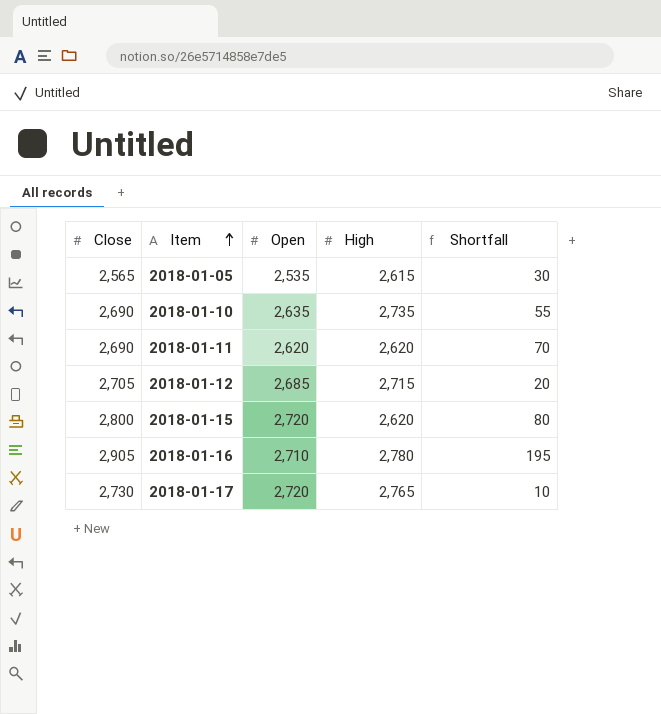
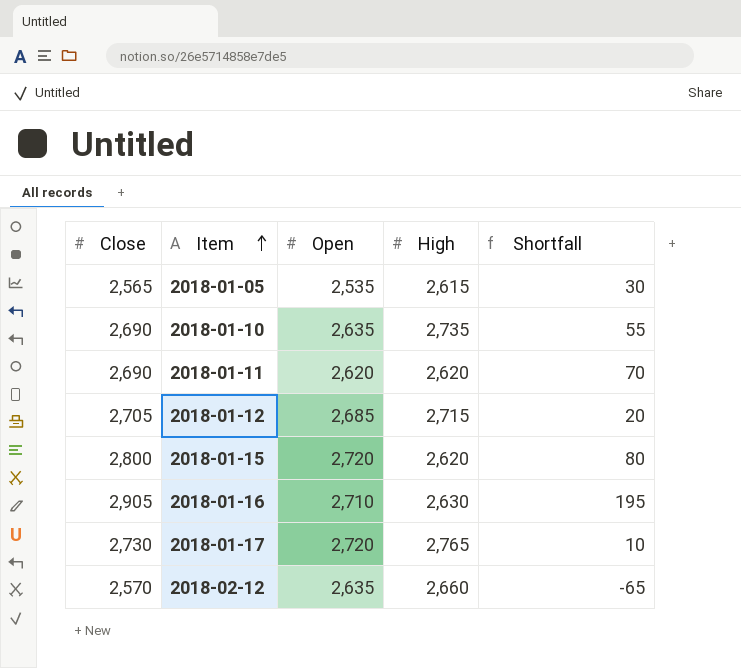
2018-01-16 | High: 2,780 -> 2,630
row 2018-02-12: none -> 2,570 | 2,635 | 2,660 | -65

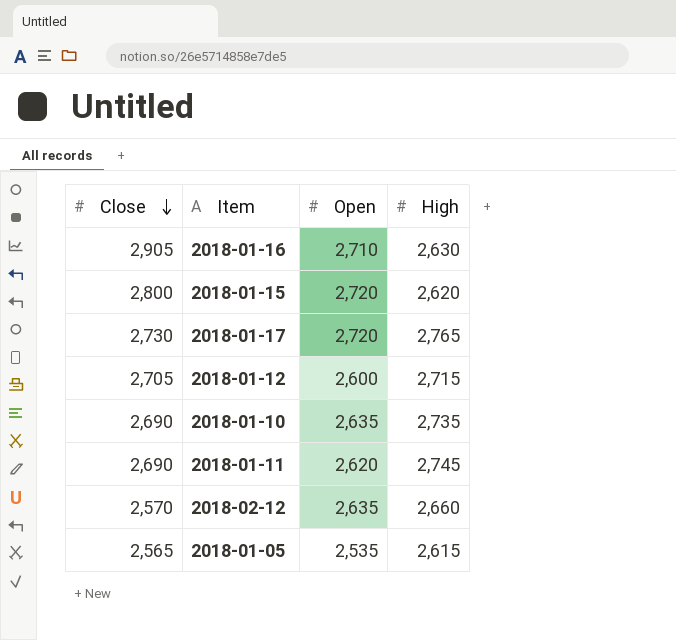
row order: Item ascending -> Close descending
column Shortfall | formula: [Close] - [Open] -> none
2018-01-12 | Open: 2,685 -> 2,600
2018-01-11 | High: 2,620 -> 2,745

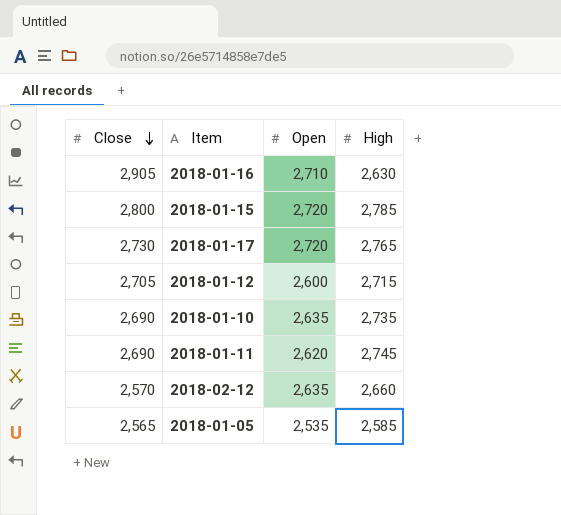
2018-01-15 | High: 2,620 -> 2,785
2018-01-05 | High: 2,615 -> 2,585

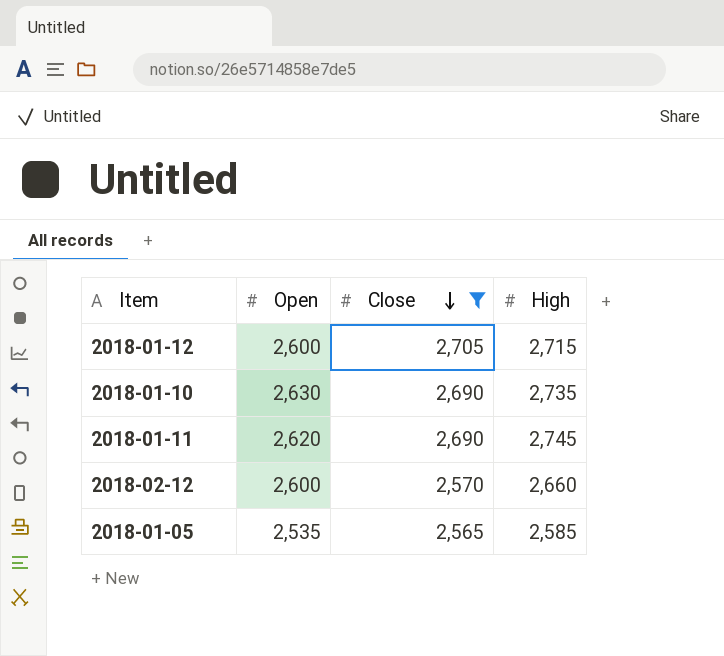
filter: none -> Close <= 2,705
column Close | position: 1 -> 3
2018-01-10 | Open: 2,635 -> 2,630
2018-02-12 | Open: 2,635 -> 2,600

